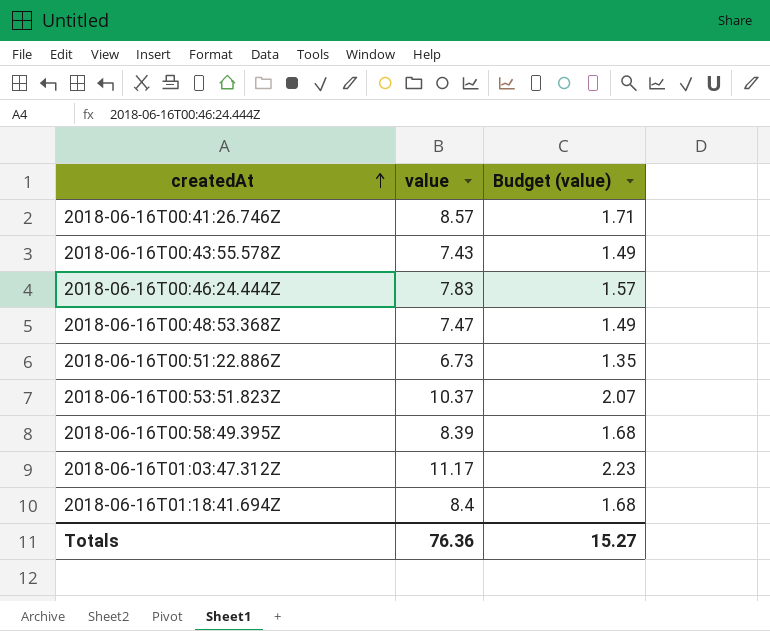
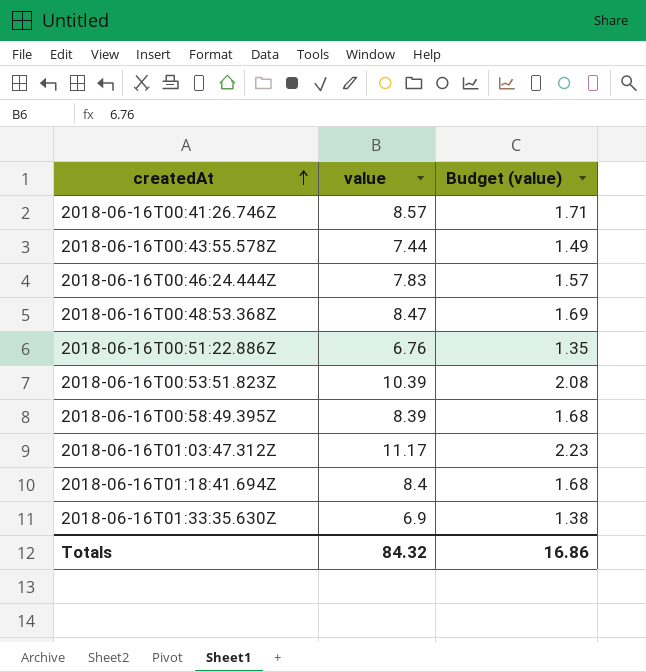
2018-06-16T00:43:55.578Z | value: 7.43 -> 7.44
2018-06-16T00:48:53.368Z | value: 7.47 -> 8.47
2018-06-16T00:48:53.368Z | Budget (value): 1.49 -> 1.69
2018-06-16T00:51:22.886Z | value: 6.73 -> 6.76
2018-06-16T00:53:51.823Z | value: 10.37 -> 10.39
2018-06-16T00:53:51.823Z | Budget (value): 2.07 -> 2.08
row 2018-06-16T01:33:35.630Z: none -> 6.9 | 1.38
Totals | value: 76.36 -> 84.32
Totals | Budget (value): 15.27 -> 16.86

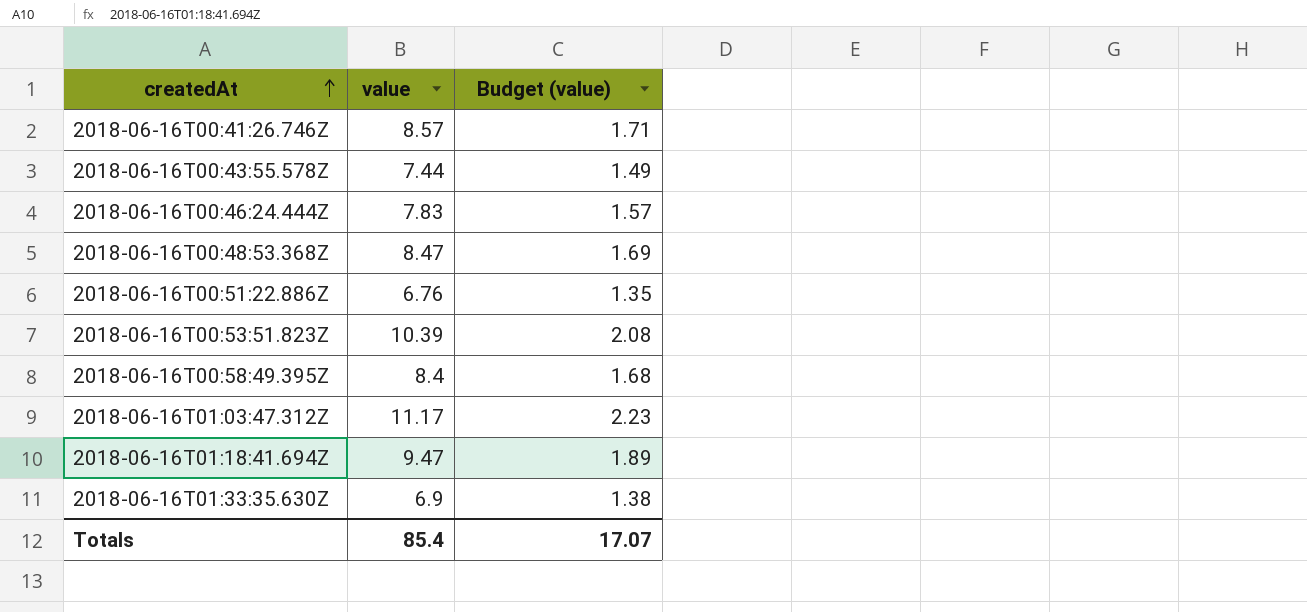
2018-06-16T00:58:49.395Z | value: 8.39 -> 8.4
2018-06-16T01:18:41.694Z | value: 8.4 -> 9.47
2018-06-16T01:18:41.694Z | Budget (value): 1.68 -> 1.89
Totals | value: 84.32 -> 85.4
Totals | Budget (value): 16.86 -> 17.07

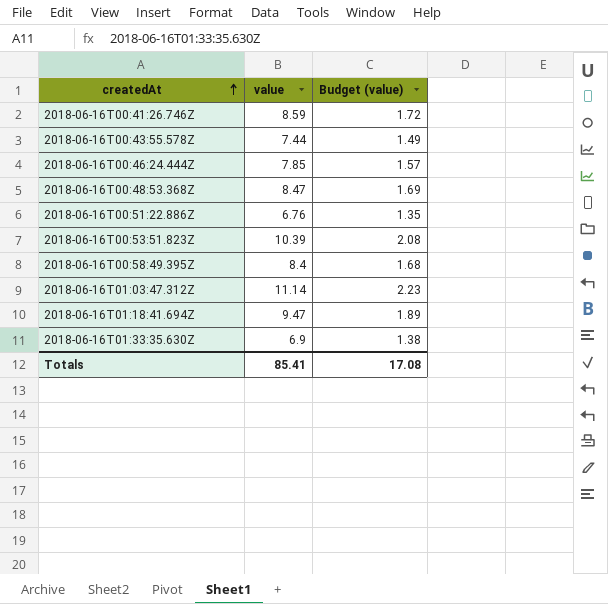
2018-06-16T00:41:26.746Z | value: 8.57 -> 8.59
2018-06-16T00:41:26.746Z | Budget (value): 1.71 -> 1.72
2018-06-16T00:46:24.444Z | value: 7.83 -> 7.85
2018-06-16T01:03:47.312Z | value: 11.17 -> 11.14
Totals | value: 85.4 -> 85.41
Totals | Budget (value): 17.07 -> 17.08

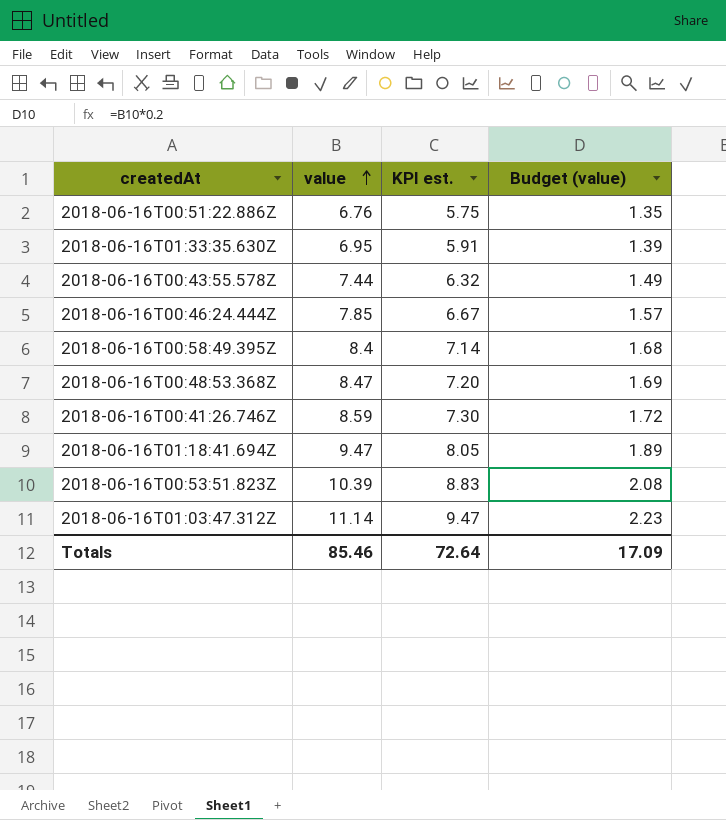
row order: createdAt ascending -> value ascending
column KPI est. | formula: none -> [value] * 0.85
2018-06-16T01:33:35.630Z | value: 6.9 -> 6.95
2018-06-16T01:33:35.630Z | Budget (value): 1.38 -> 1.39
Totals | value: 85.41 -> 85.46
Totals | Budget (value): 17.08 -> 17.09

